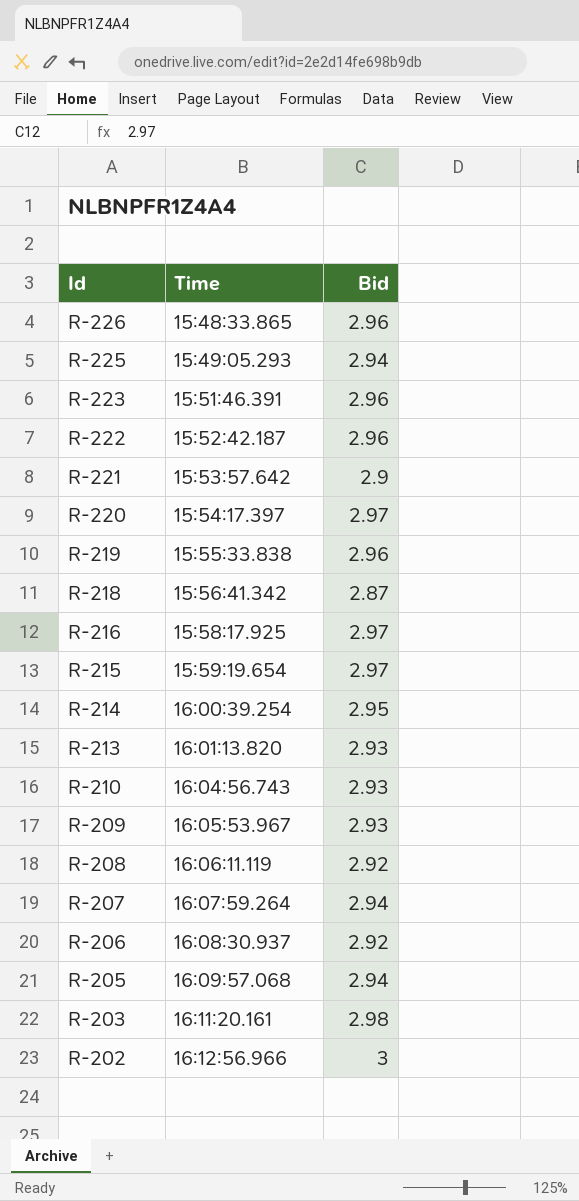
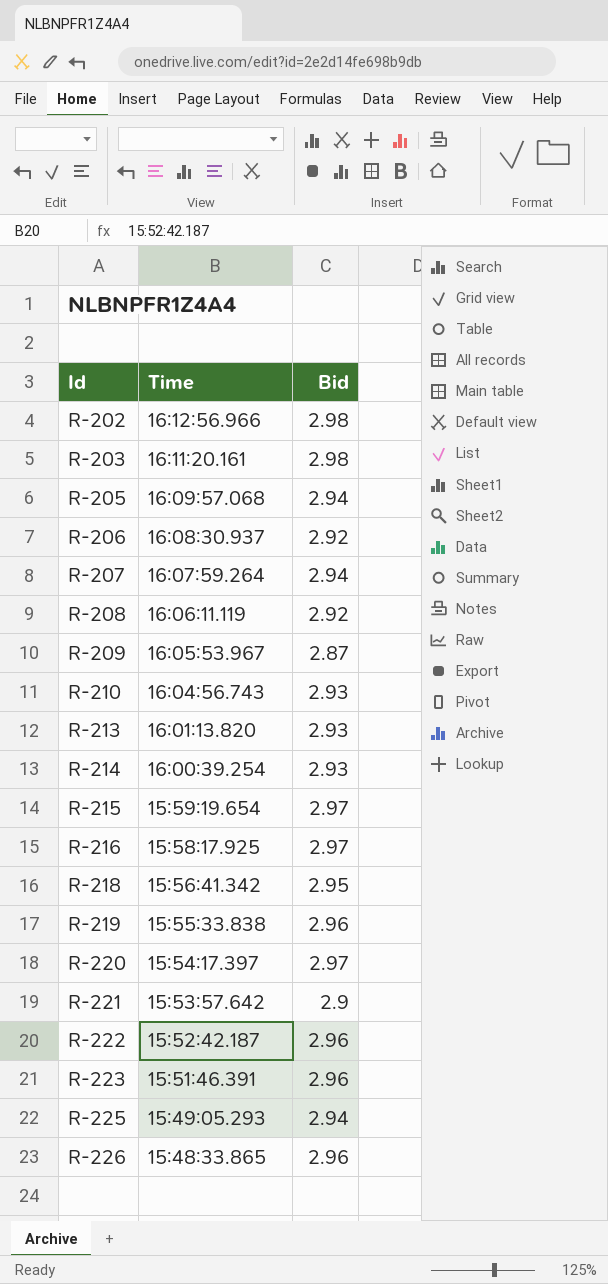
row order: Id descending -> Id ascending
R-202 | Bid: 3 -> 2.98
R-209 | Bid: 2.93 -> 2.87
R-214 | Bid: 2.95 -> 2.93
R-218 | Bid: 2.87 -> 2.95

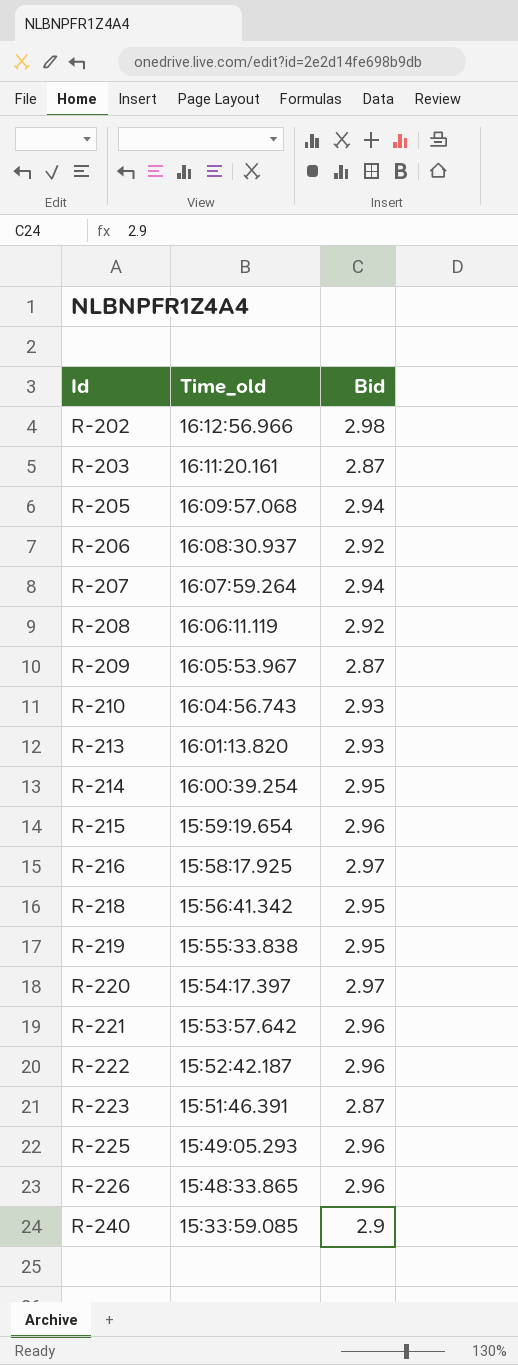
column name: Time -> Time_old
R-203 | Bid: 2.98 -> 2.87
R-214 | Bid: 2.93 -> 2.95
R-215 | Bid: 2.97 -> 2.96
R-219 | Bid: 2.96 -> 2.95
R-221 | Bid: 2.9 -> 2.96
R-223 | Bid: 2.96 -> 2.87
R-225 | Bid: 2.94 -> 2.96
row R-240: none -> 15:33:59.085 | 2.9

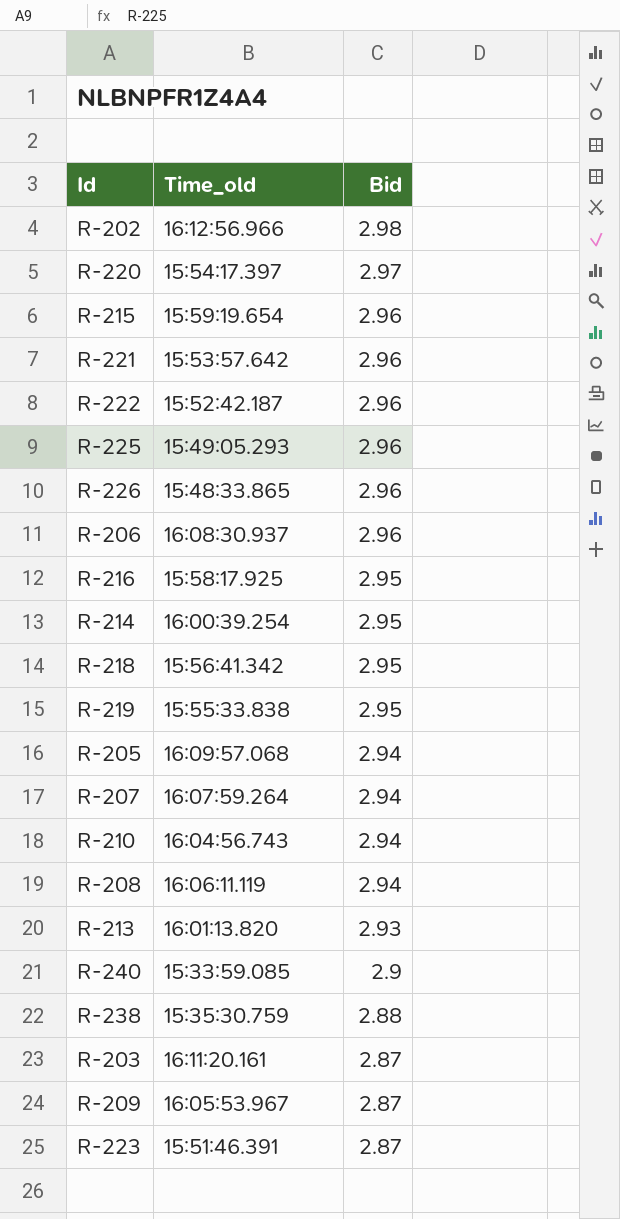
row order: Id ascending -> Bid descending
R-206 | Bid: 2.92 -> 2.96
R-216 | Bid: 2.97 -> 2.95
R-210 | Bid: 2.93 -> 2.94
R-208 | Bid: 2.92 -> 2.94
row R-238: none -> 15:35:30.759 | 2.88

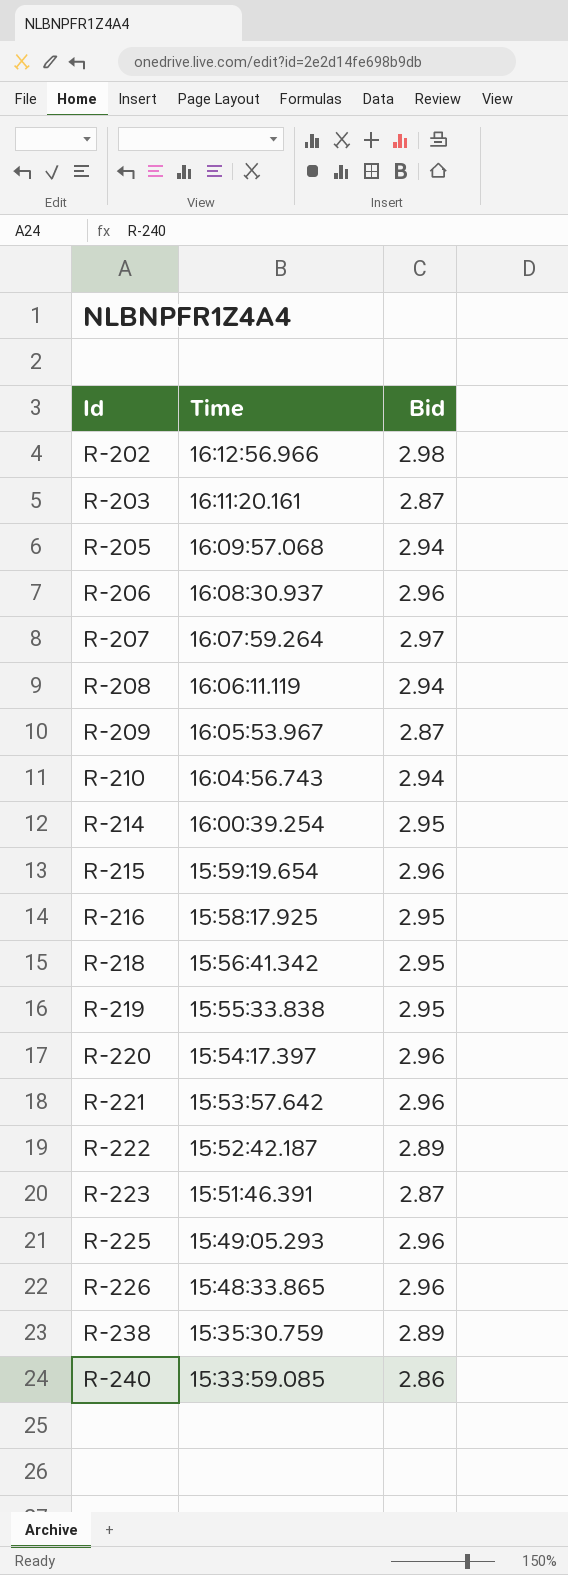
row order: Bid descending -> Id ascending
column name: Time_old -> Time
row R-213: 16:01:13.820 | 2.93 -> none
R-207 | Bid: 2.94 -> 2.97
R-220 | Bid: 2.97 -> 2.96
R-222 | Bid: 2.96 -> 2.89
R-238 | Bid: 2.88 -> 2.89
R-240 | Bid: 2.9 -> 2.86

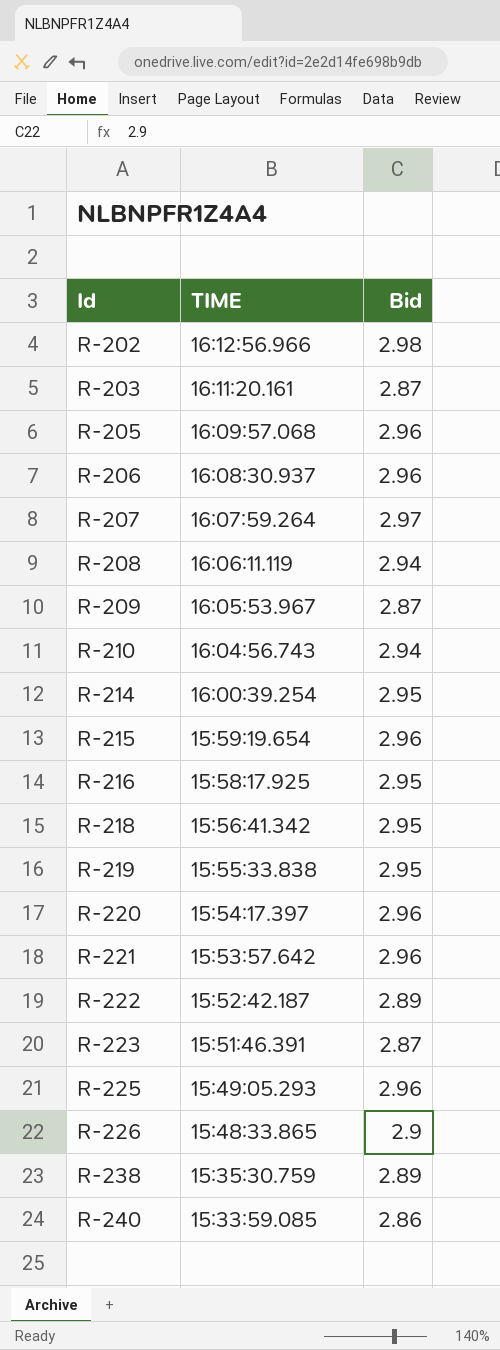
column name: Time -> TIME
R-205 | Bid: 2.94 -> 2.96
R-226 | Bid: 2.96 -> 2.9

